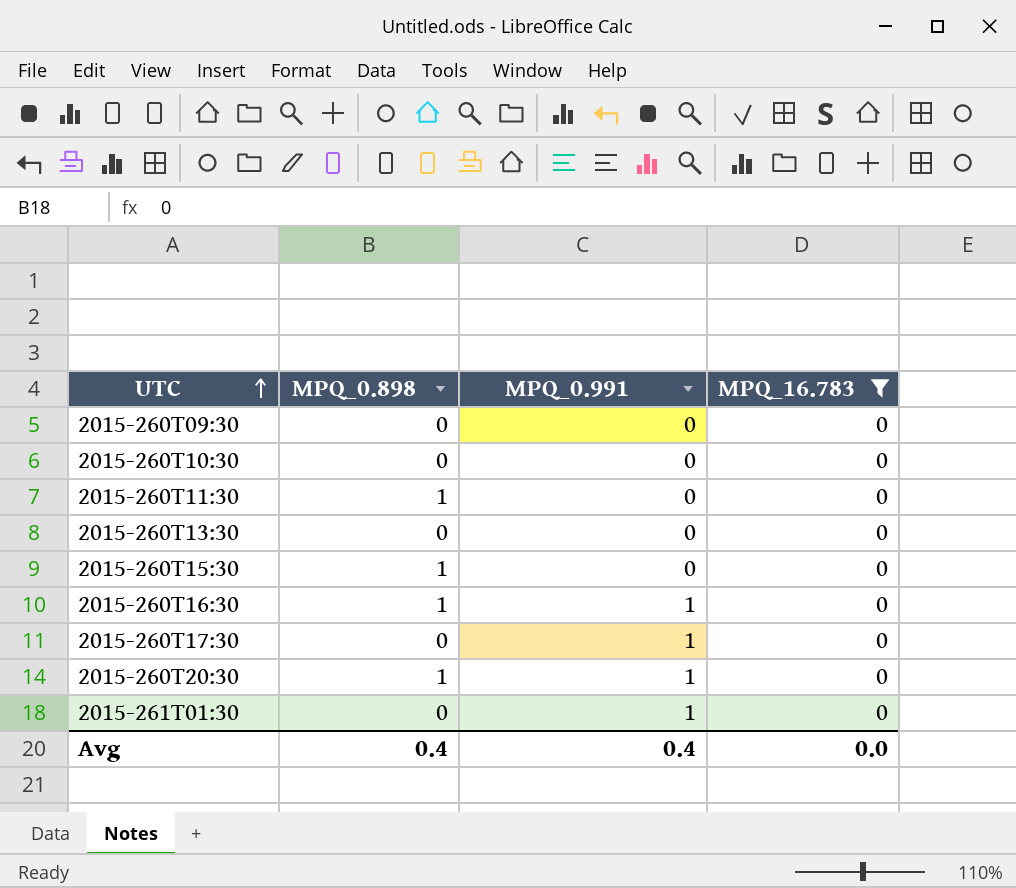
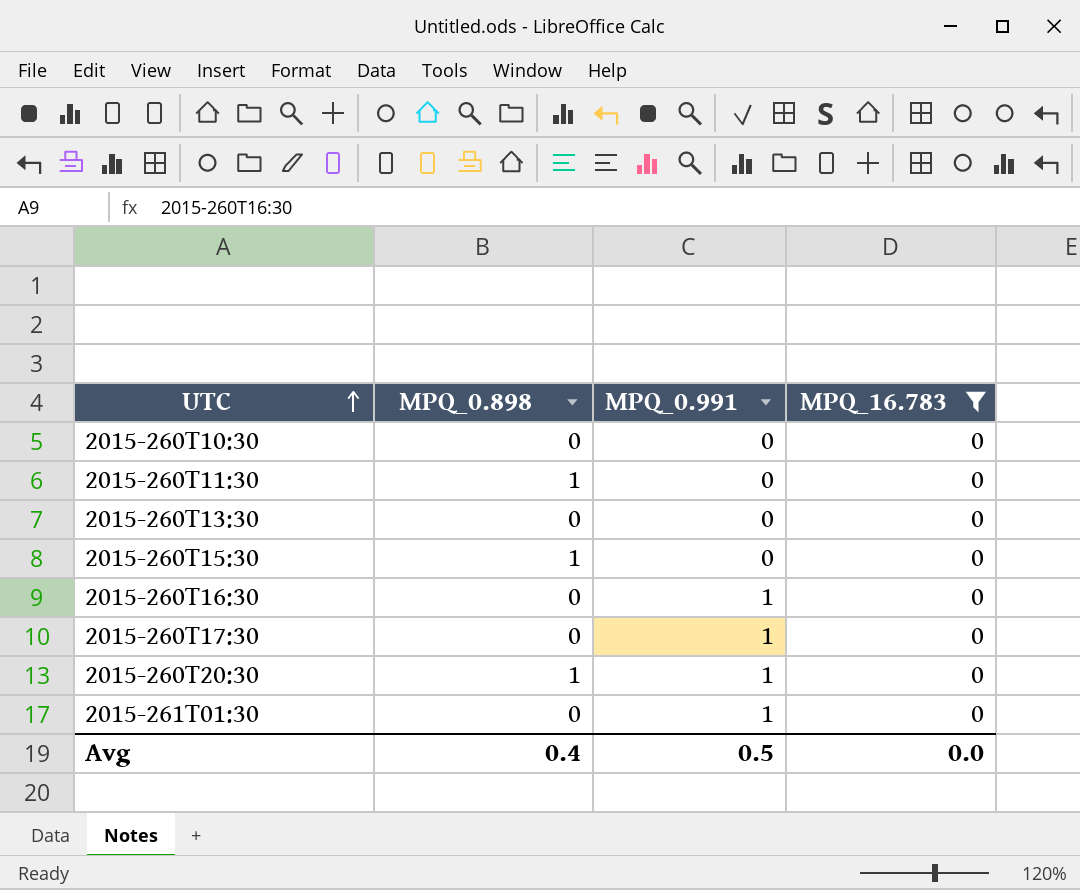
row 2015-260T09:30: 0 | 0 | 0 -> none
2015-260T16:30 | MPQ_0.898: 1 -> 0
Avg | MPQ_0.991: 0.4 -> 0.5

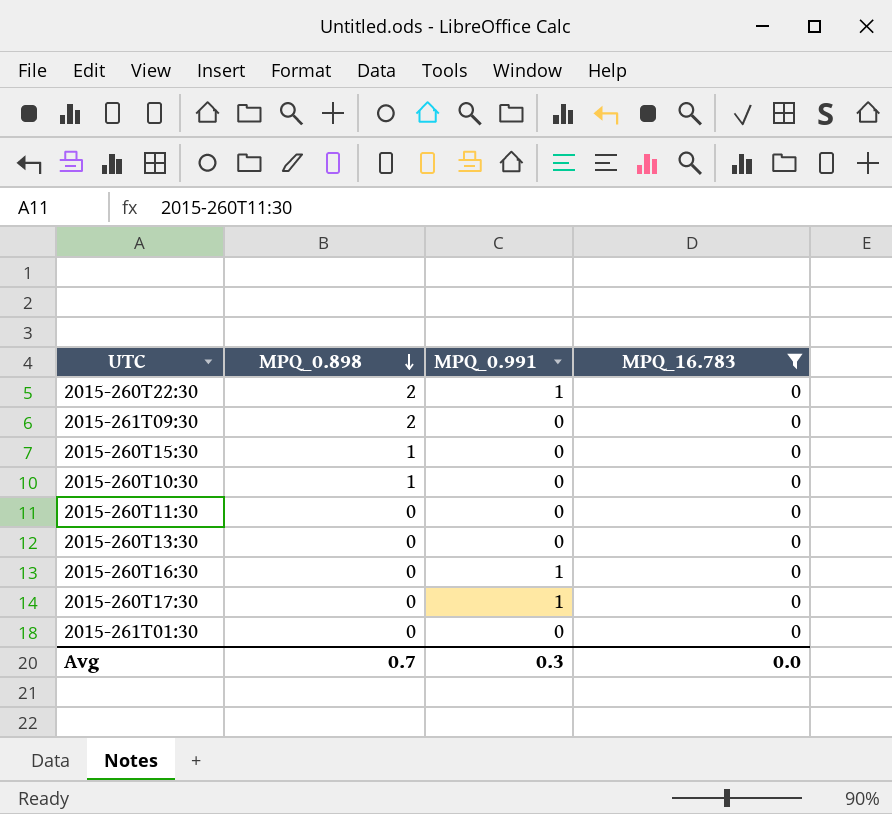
row order: UTC ascending -> MPQ_0.898 descending
row 2015-260T20:30: 1 | 1 | 0 -> none
row 2015-260T22:30: none -> 2 | 1 | 0
row 2015-261T09:30: none -> 2 | 0 | 0
2015-260T10:30 | MPQ_0.898: 0 -> 1
2015-260T11:30 | MPQ_0.898: 1 -> 0
2015-261T01:30 | MPQ_0.991: 1 -> 0
Avg | MPQ_0.898: 0.4 -> 0.7
Avg | MPQ_0.991: 0.5 -> 0.3

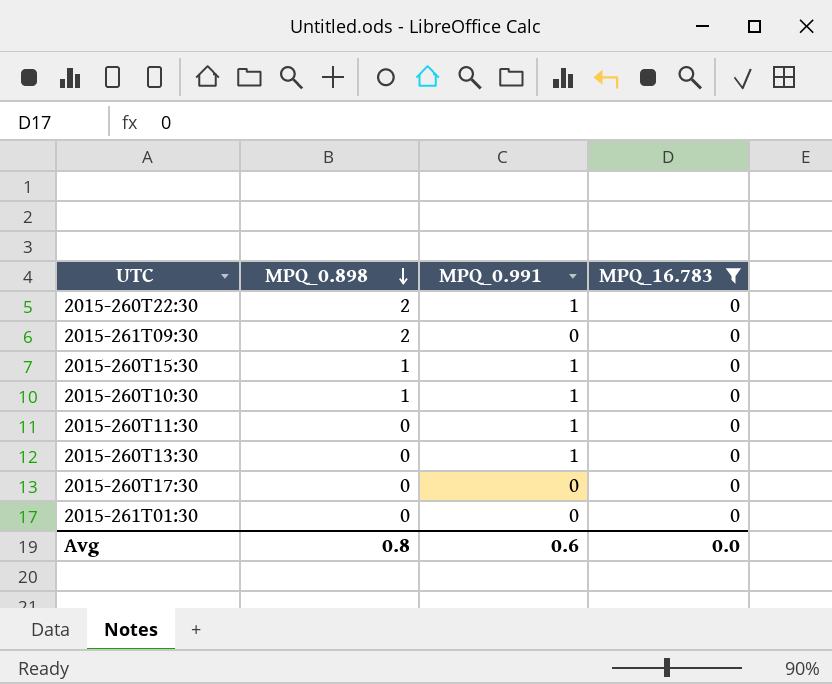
row 2015-260T16:30: 0 | 1 | 0 -> none
2015-260T15:30 | MPQ_0.991: 0 -> 1
2015-260T10:30 | MPQ_0.991: 0 -> 1
2015-260T11:30 | MPQ_0.991: 0 -> 1
2015-260T13:30 | MPQ_0.991: 0 -> 1
2015-260T17:30 | MPQ_0.991: 1 -> 0
Avg | MPQ_0.898: 0.7 -> 0.8
Avg | MPQ_0.991: 0.3 -> 0.6

